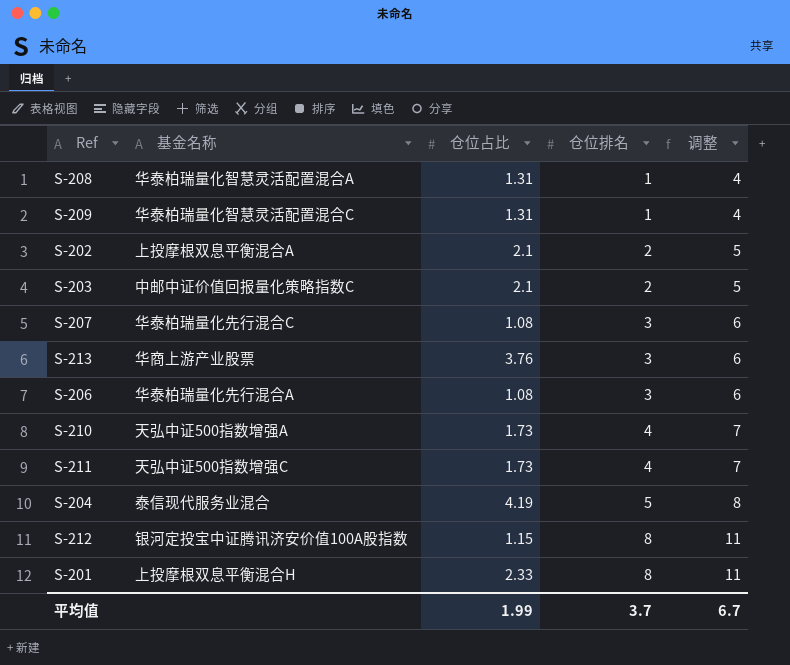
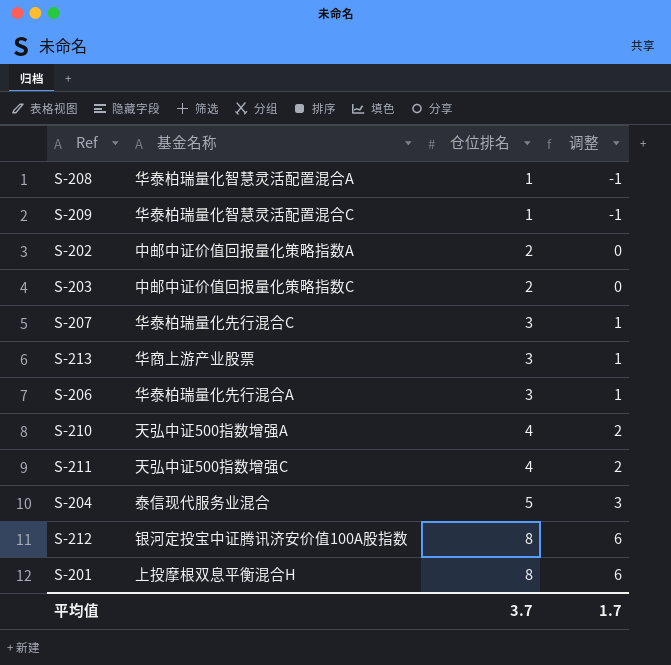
column 仓位占比 | position: 3 -> none
column 调整 | formula: [仓位排名] + 3 -> [仓位排名] - 2
S-202 | 基金名称: 上投摩根双息平衡混合A -> 中邮中证价值回报量化策略指数A
平均值 | 调整: 6.7 -> 1.7

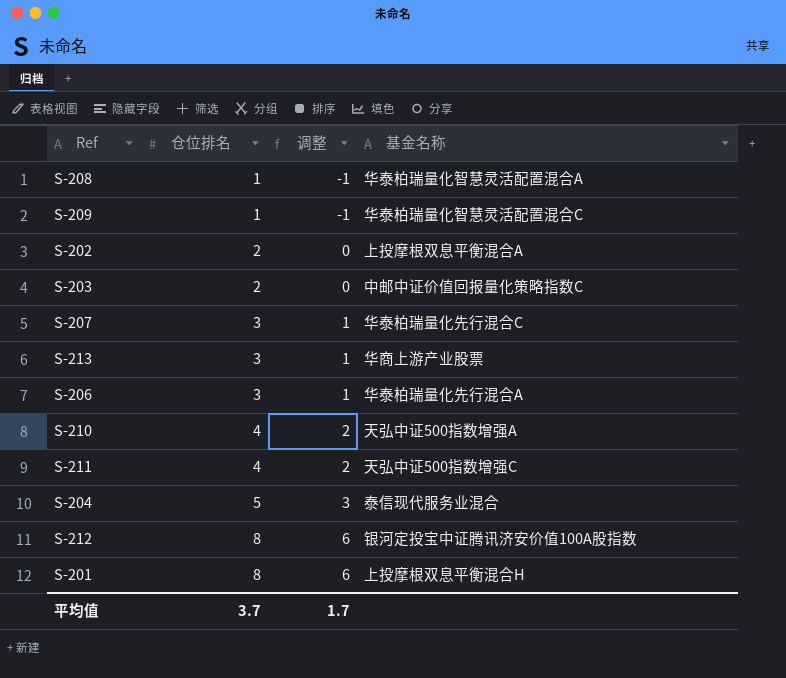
column 基金名称 | position: 2 -> 4
S-202 | 基金名称: 中邮中证价值回报量化策略指数A -> 上投摩根双息平衡混合A

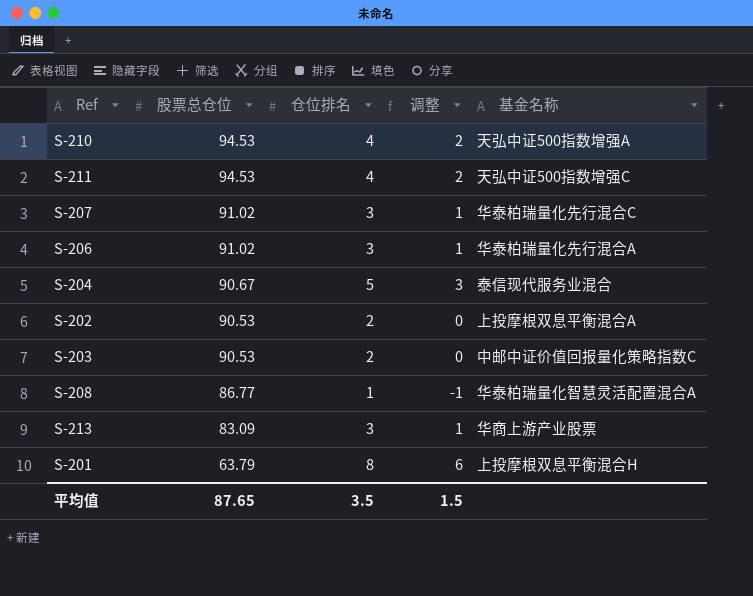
row order: 仓位排名 ascending -> 股票总仓位 descending
column 股票总仓位 | position: none -> 2
row S-209: 1 | -1 | 华泰柏瑞量化智慧灵活配置混合C -> none
row S-212: 8 | 6 | 银河定投宝中证腾讯济安价值100A股指数 -> none
平均值 | 仓位排名: 3.7 -> 3.5
平均值 | 调整: 1.7 -> 1.5

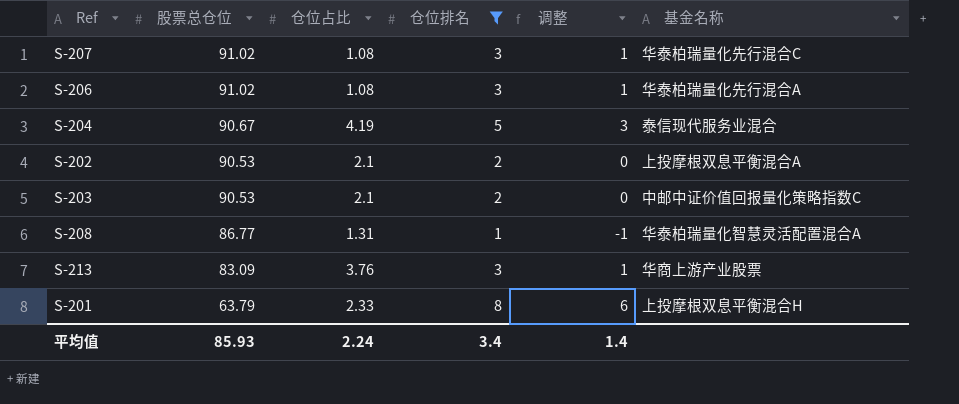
filter: none -> 仓位排名 != 4
column 仓位占比 | position: none -> 3
平均值 | 股票总仓位: 87.65 -> 85.93
平均值 | 仓位排名: 3.5 -> 3.4
平均值 | 调整: 1.5 -> 1.4

